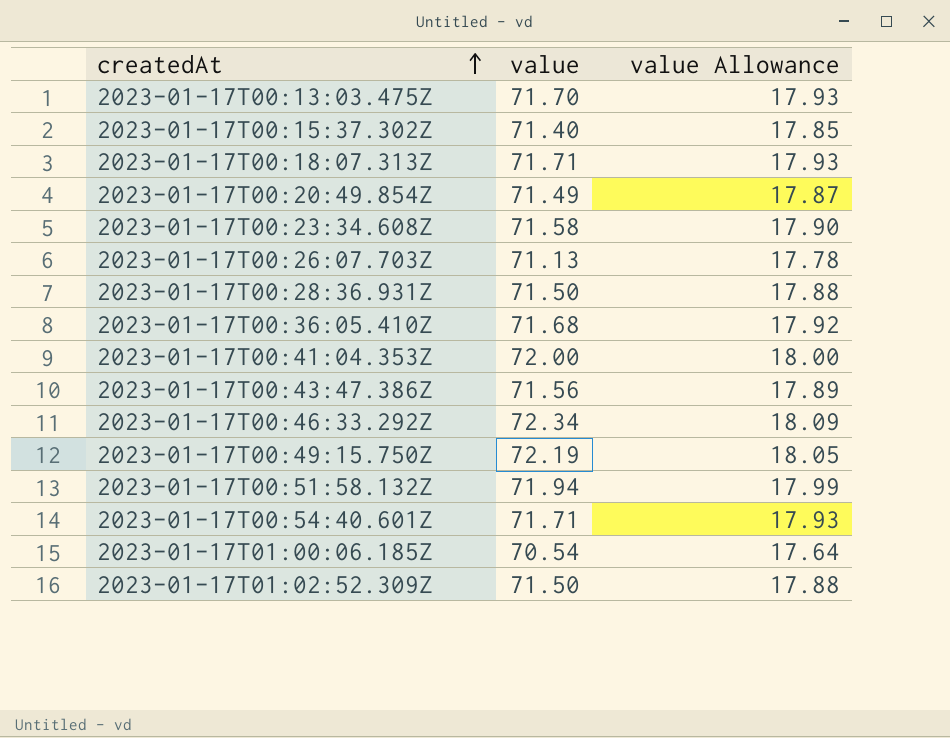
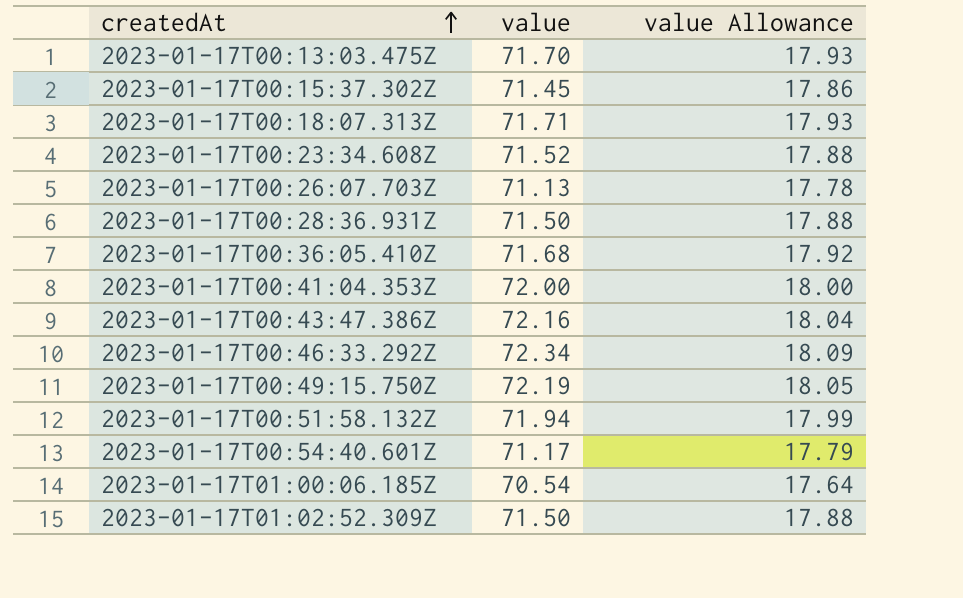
row 2023-01-17T00:20:49.854Z: 71.49 | 17.87 -> none
2023-01-17T00:15:37.302Z | value: 71.40 -> 71.45
2023-01-17T00:15:37.302Z | value Allowance: 17.85 -> 17.86
2023-01-17T00:23:34.608Z | value: 71.58 -> 71.52
2023-01-17T00:23:34.608Z | value Allowance: 17.90 -> 17.88
2023-01-17T00:43:47.386Z | value: 71.56 -> 72.16
2023-01-17T00:43:47.386Z | value Allowance: 17.89 -> 18.04
2023-01-17T00:54:40.601Z | value: 71.71 -> 71.17
2023-01-17T00:54:40.601Z | value Allowance: 17.93 -> 17.79

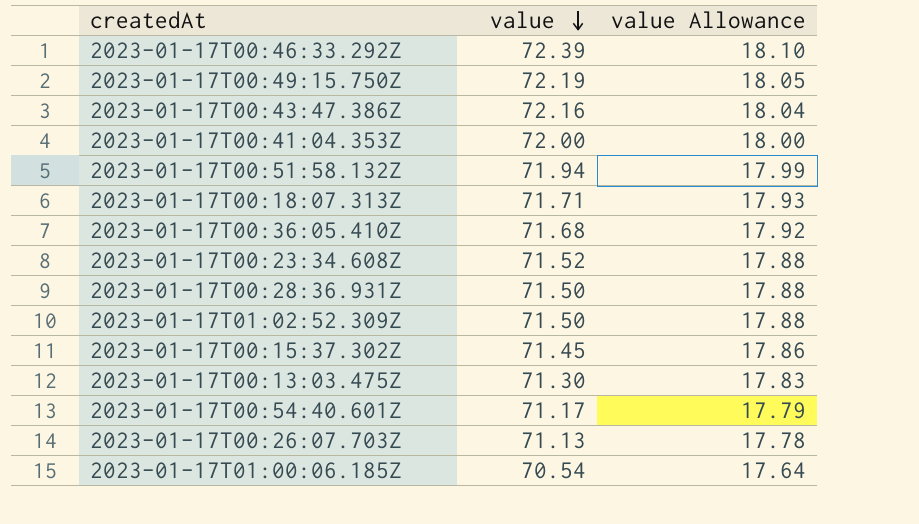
row order: createdAt ascending -> value descending
2023-01-17T00:46:33.292Z | value: 72.34 -> 72.39
2023-01-17T00:46:33.292Z | value Allowance: 18.09 -> 18.10
2023-01-17T00:13:03.475Z | value: 71.70 -> 71.30
2023-01-17T00:13:03.475Z | value Allowance: 17.93 -> 17.83

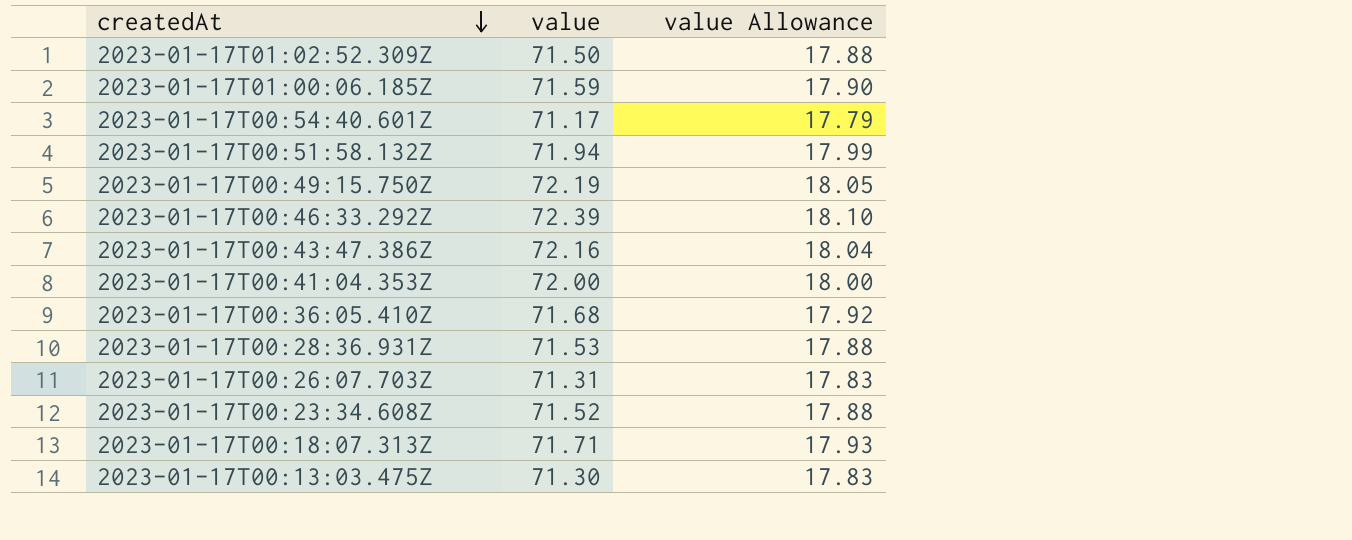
row order: value descending -> createdAt descending
row 2023-01-17T00:15:37.302Z: 71.45 | 17.86 -> none
2023-01-17T01:00:06.185Z | value: 70.54 -> 71.59
2023-01-17T01:00:06.185Z | value Allowance: 17.64 -> 17.90
2023-01-17T00:28:36.931Z | value: 71.50 -> 71.53
2023-01-17T00:26:07.703Z | value: 71.13 -> 71.31
2023-01-17T00:26:07.703Z | value Allowance: 17.78 -> 17.83

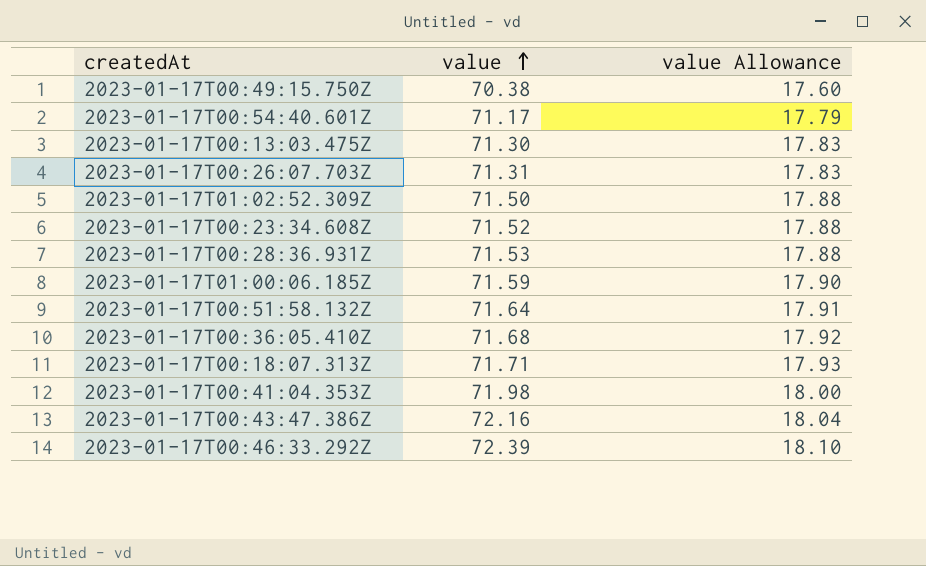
row order: createdAt descending -> value ascending
2023-01-17T00:49:15.750Z | value: 72.19 -> 70.38
2023-01-17T00:49:15.750Z | value Allowance: 18.05 -> 17.60
2023-01-17T00:51:58.132Z | value: 71.94 -> 71.64
2023-01-17T00:51:58.132Z | value Allowance: 17.99 -> 17.91
2023-01-17T00:41:04.353Z | value: 72.00 -> 71.98

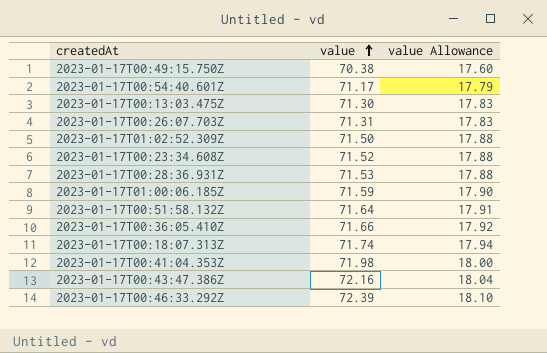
2023-01-17T00:36:05.410Z | value: 71.68 -> 71.66
2023-01-17T00:18:07.313Z | value: 71.71 -> 71.74
2023-01-17T00:18:07.313Z | value Allowance: 17.93 -> 17.94

